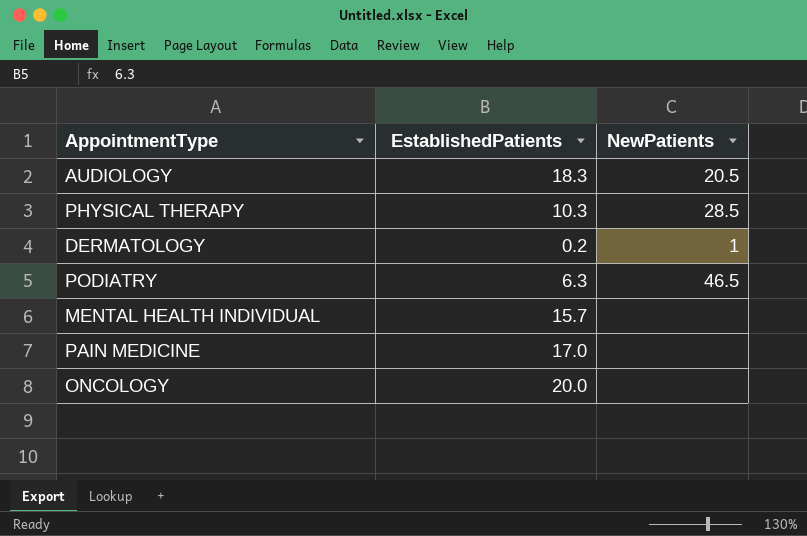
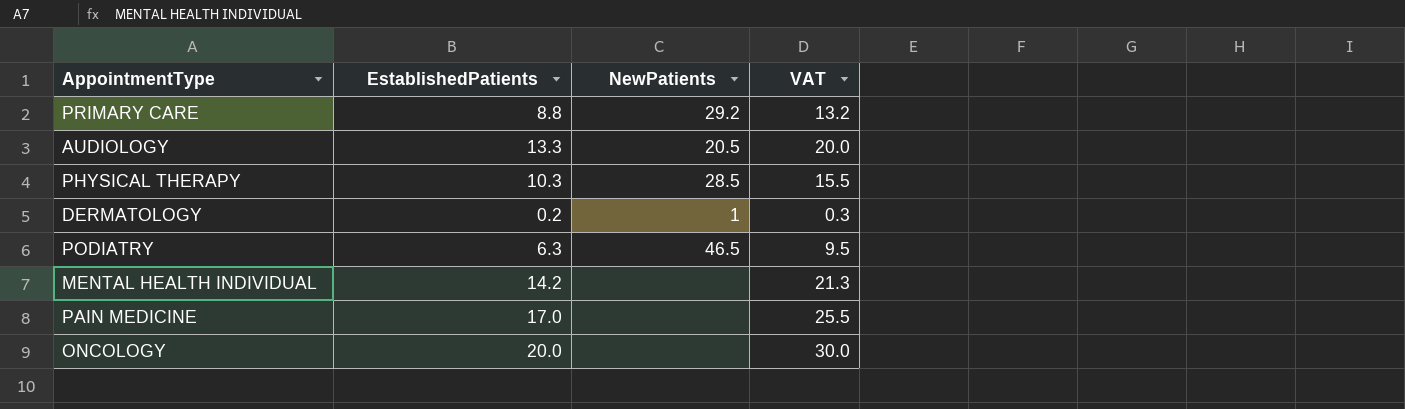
column VAT | formula: none -> [EstablishedPatients] * 1.5
row PRIMARY CARE: none -> 8.8 | 29.2 | 13.2
AUDIOLOGY | EstablishedPatients: 18.3 -> 13.3
MENTAL HEALTH INDIVIDUAL | EstablishedPatients: 15.7 -> 14.2

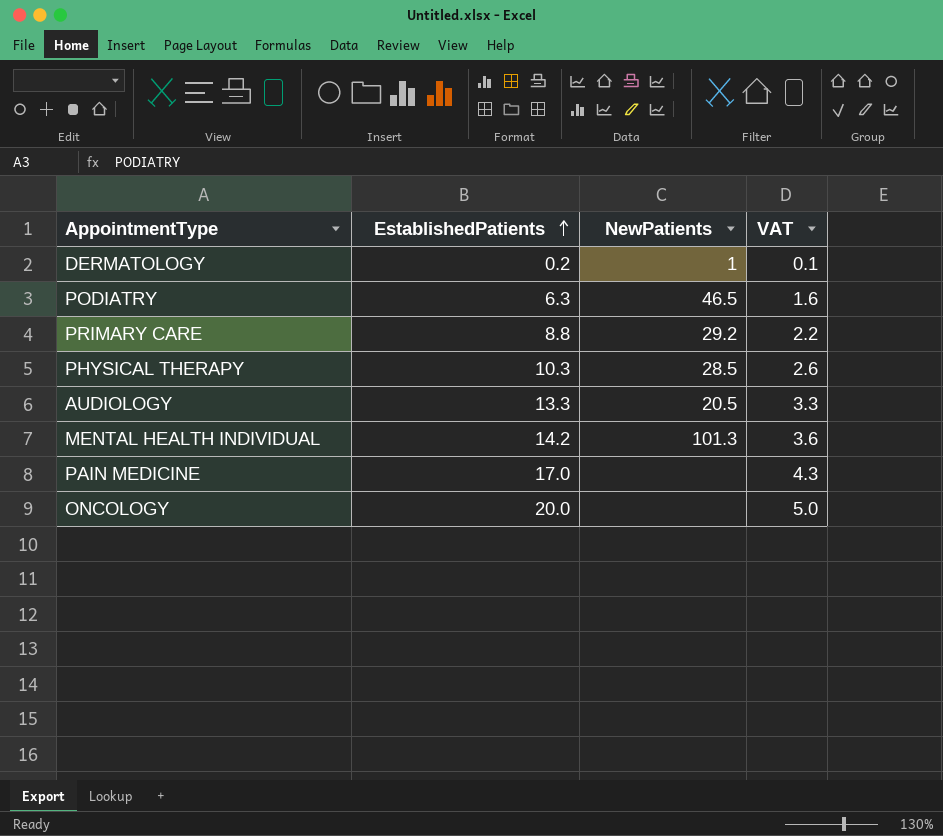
row order: none -> EstablishedPatients ascending
column VAT | formula: [EstablishedPatients] * 1.5 -> [EstablishedPatients] * 0.25
MENTAL HEALTH INDIVIDUAL | NewPatients: none -> 101.3

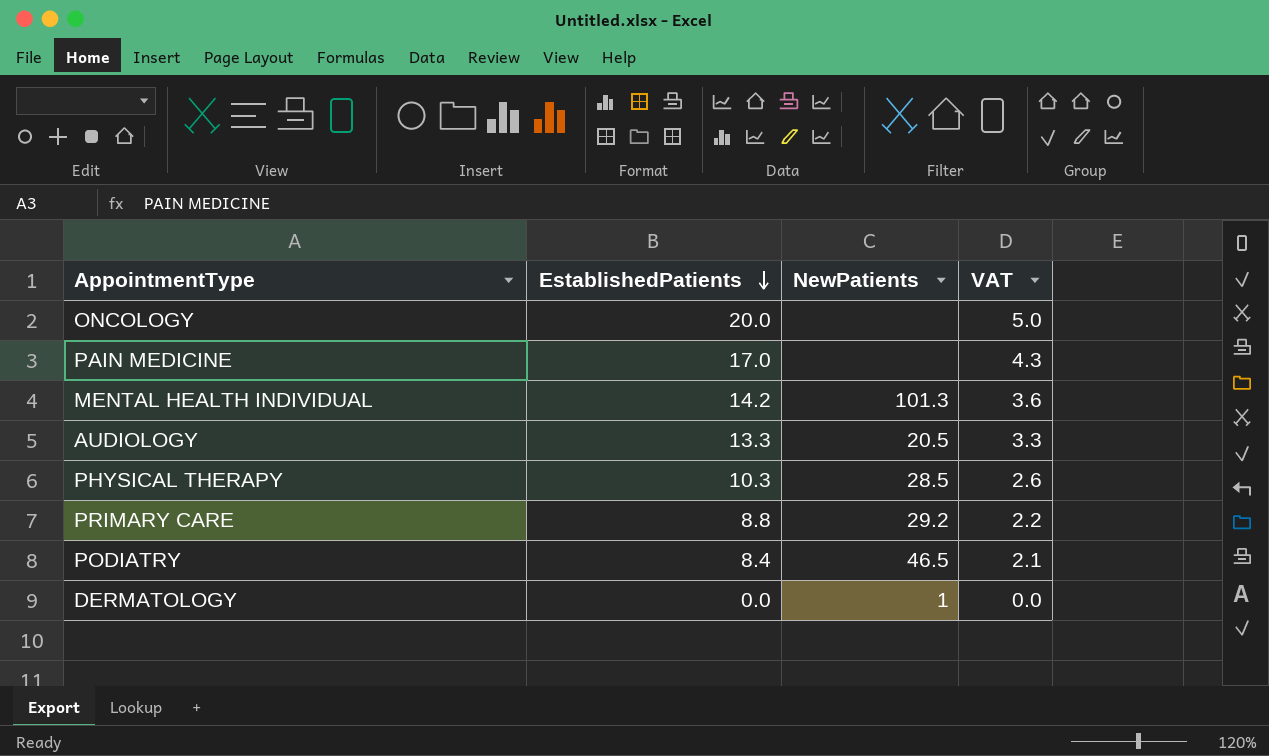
row order: EstablishedPatients ascending -> EstablishedPatients descending
PODIATRY | EstablishedPatients: 6.3 -> 8.4
PODIATRY | VAT: 1.6 -> 2.1
DERMATOLOGY | EstablishedPatients: 0.2 -> 0.0
DERMATOLOGY | VAT: 0.1 -> 0.0

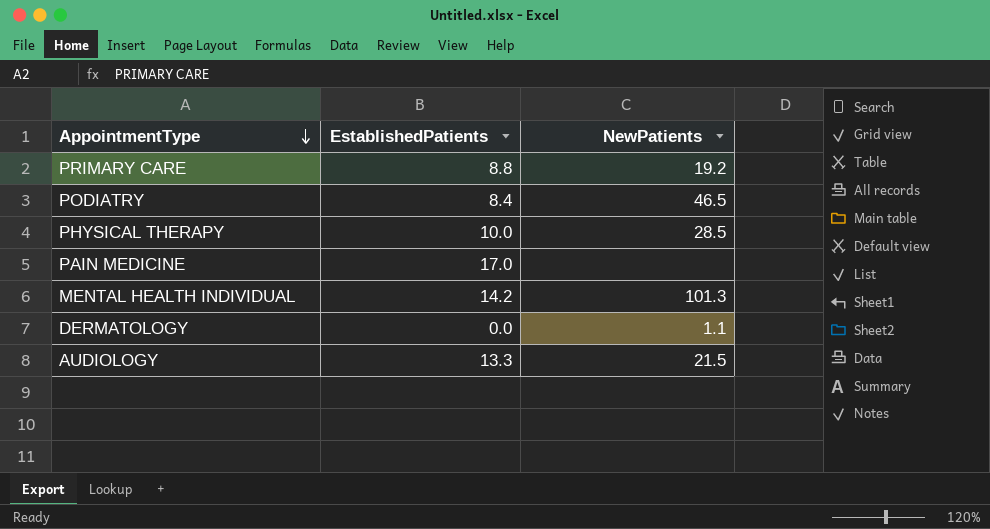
row order: EstablishedPatients descending -> AppointmentType descending
column VAT | formula: [EstablishedPatients] * 0.25 -> none
row ONCOLOGY: 20.0 | none | 5.0 -> none
PRIMARY CARE | NewPatients: 29.2 -> 19.2
PHYSICAL THERAPY | EstablishedPatients: 10.3 -> 10.0
DERMATOLOGY | NewPatients: 1 -> 1.1
AUDIOLOGY | NewPatients: 20.5 -> 21.5

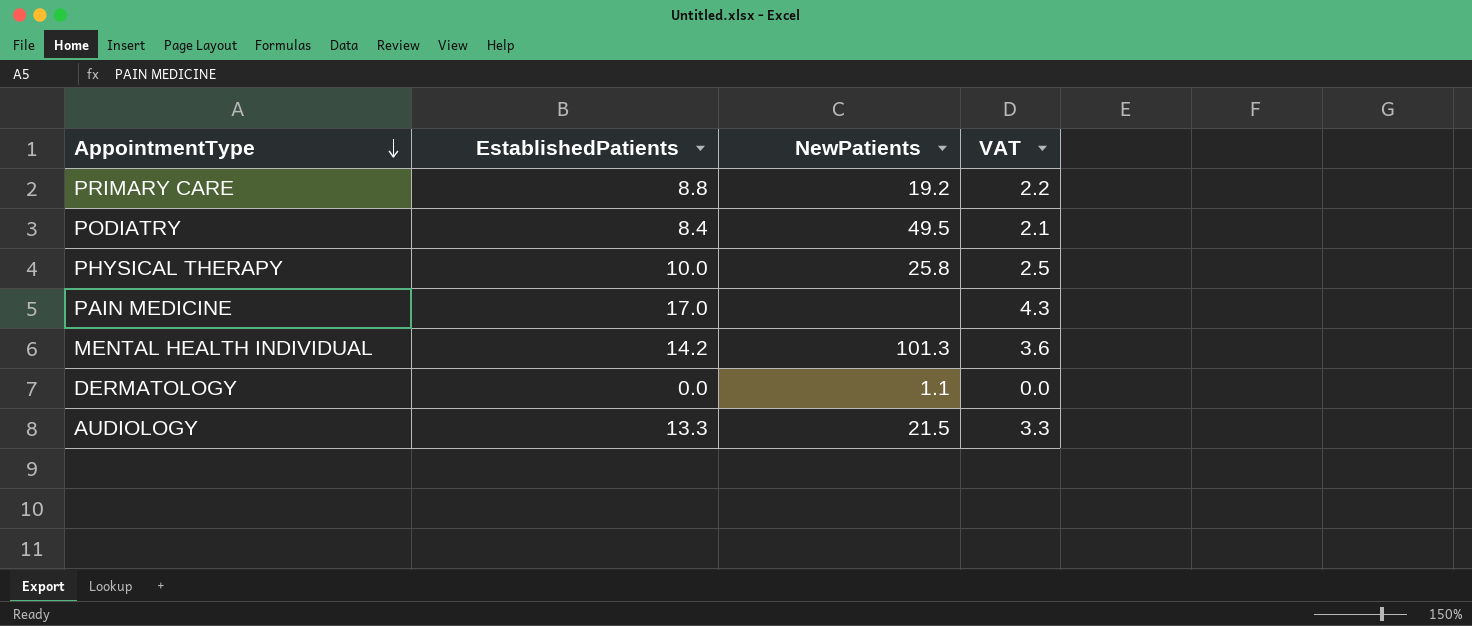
column VAT | formula: none -> [EstablishedPatients] * 0.25
PODIATRY | NewPatients: 46.5 -> 49.5
PHYSICAL THERAPY | NewPatients: 28.5 -> 25.8

